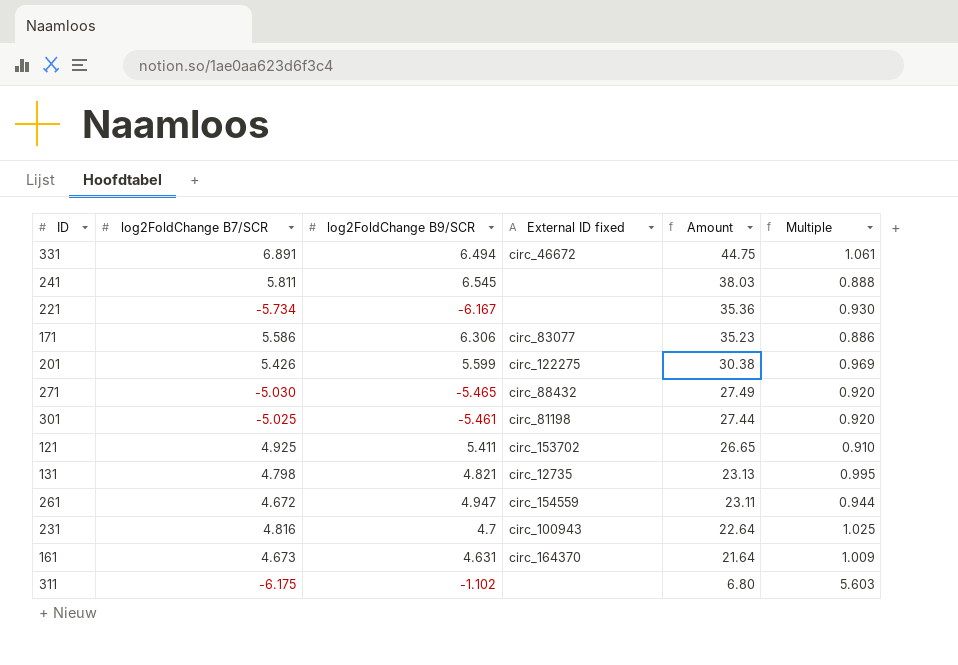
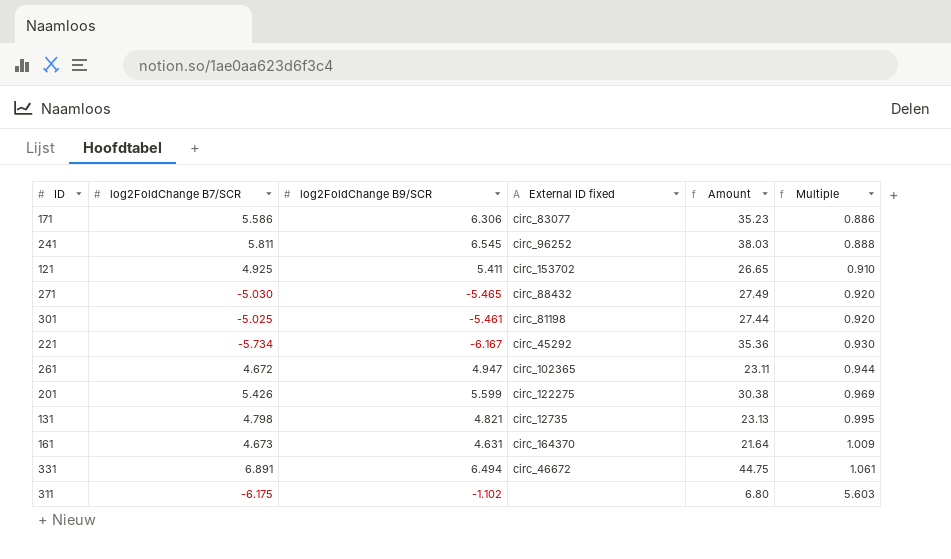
row order: Amount descending -> Multiple ascending
row 231: 4.816 | 4.7 | circ_100943 | 22.64 | 1.025 -> none
241 | External ID fixed: none -> circ_96252
221 | External ID fixed: none -> circ_45292
261 | External ID fixed: circ_154559 -> circ_102365

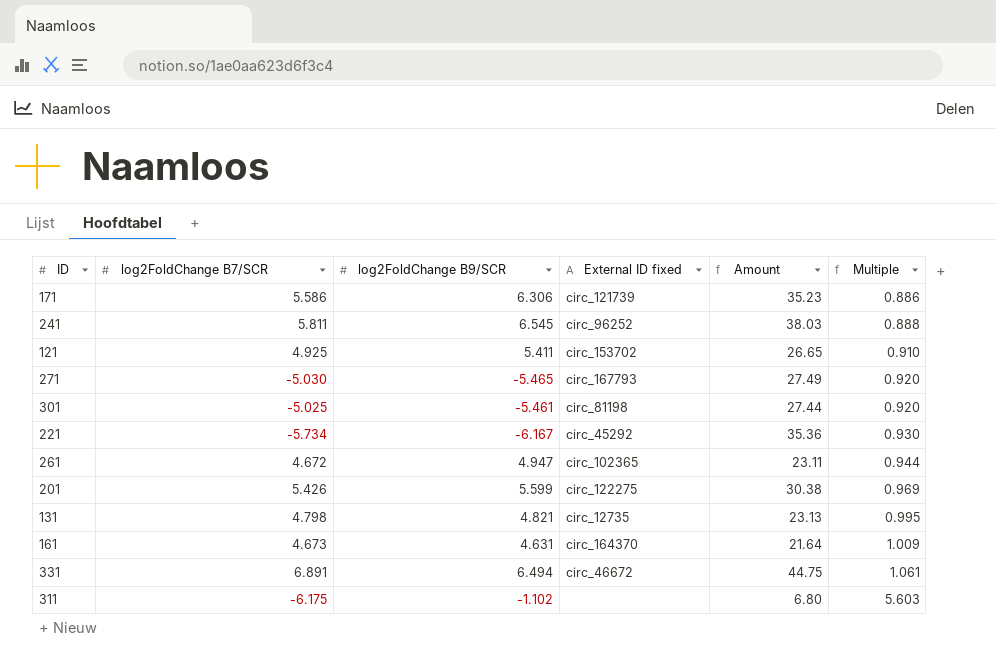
171 | External ID fixed: circ_83077 -> circ_121739
271 | External ID fixed: circ_88432 -> circ_167793

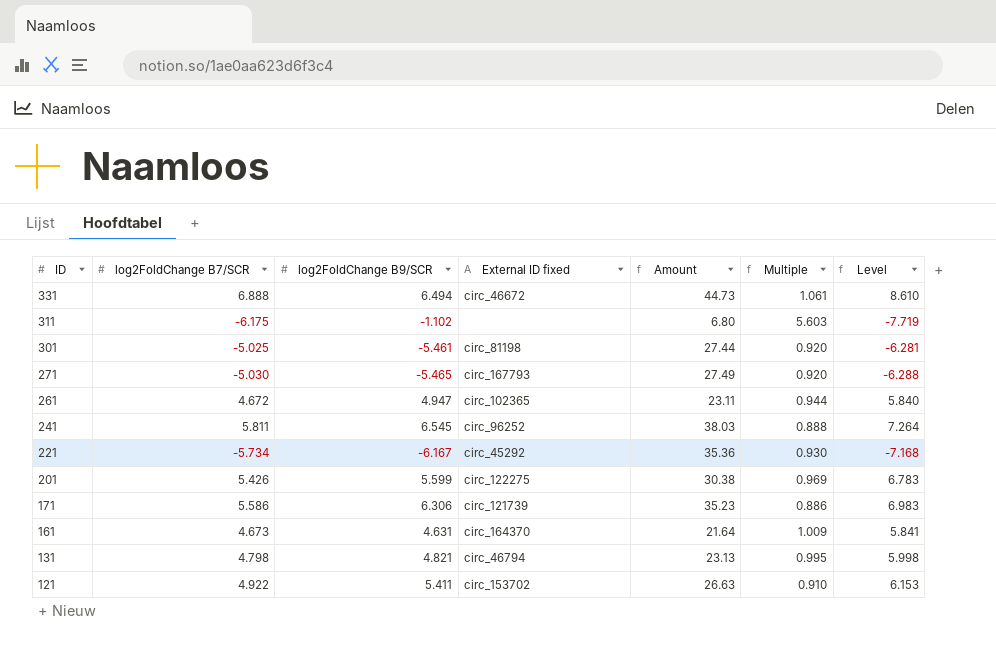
row order: Multiple ascending -> ID descending
column Level | formula: none -> [log2FoldChange B7/SCR] * 1.25
331 | log2FoldChange B7/SCR: 6.891 -> 6.888
331 | Amount: 44.75 -> 44.73
131 | External ID fixed: circ_12735 -> circ_46794
121 | log2FoldChange B7/SCR: 4.925 -> 4.922
121 | Amount: 26.65 -> 26.63

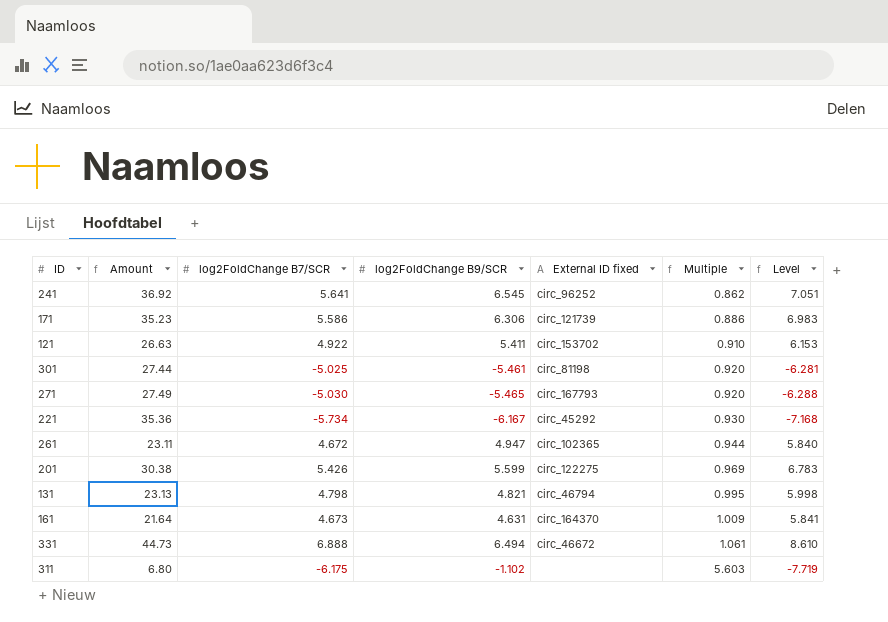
row order: ID descending -> Multiple ascending
column Amount | position: 5 -> 2
241 | Amount: 38.03 -> 36.92
241 | log2FoldChange B7/SCR: 5.811 -> 5.641
241 | Multiple: 0.888 -> 0.862
241 | Level: 7.264 -> 7.051

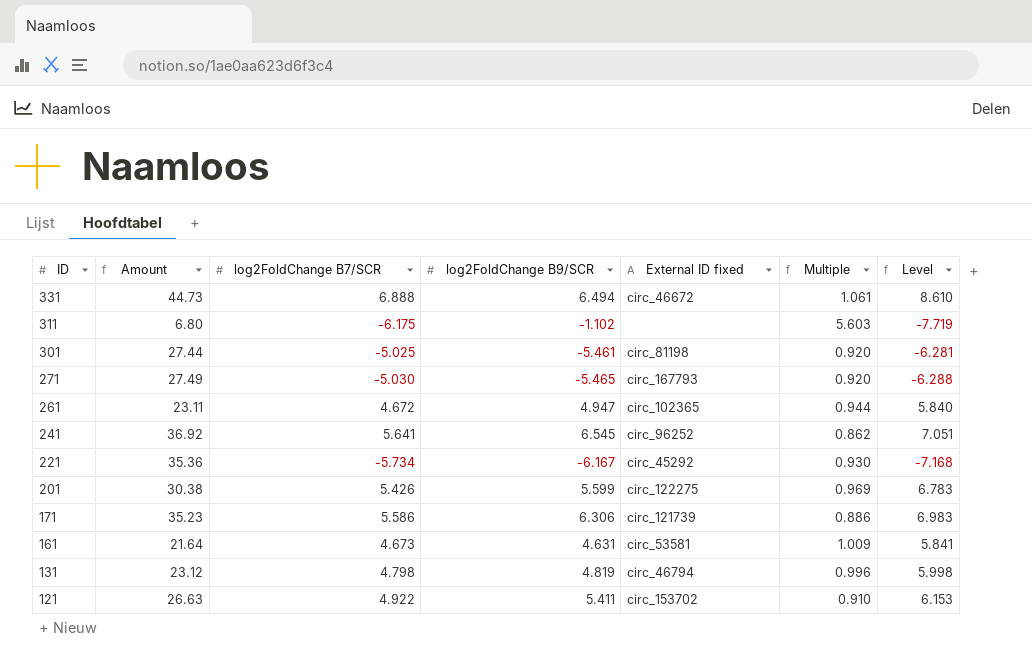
row order: Multiple ascending -> ID descending
161 | External ID fixed: circ_164370 -> circ_53581
131 | Amount: 23.13 -> 23.12
131 | log2FoldChange B9/SCR: 4.821 -> 4.819
131 | Multiple: 0.995 -> 0.996

